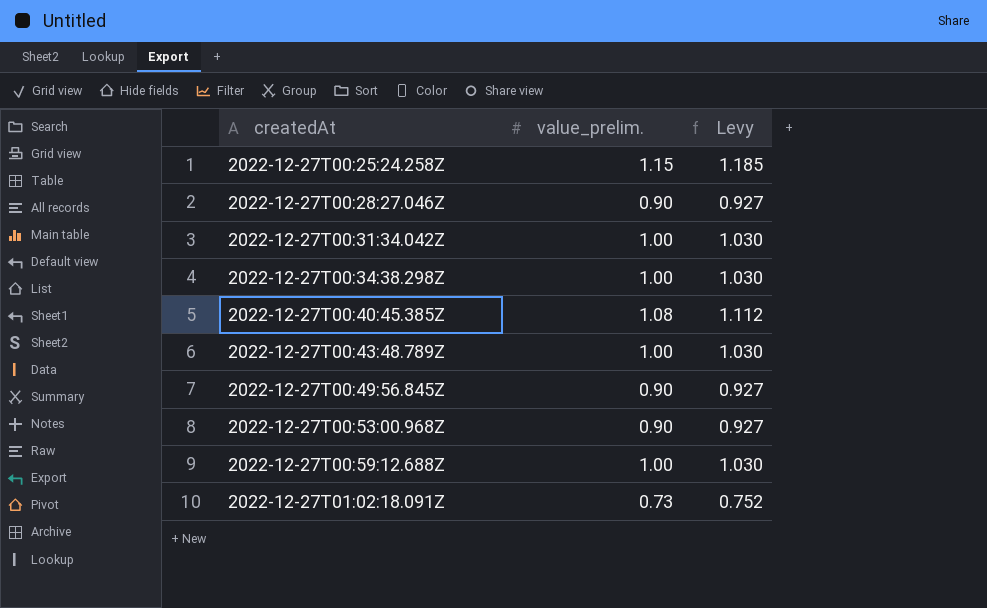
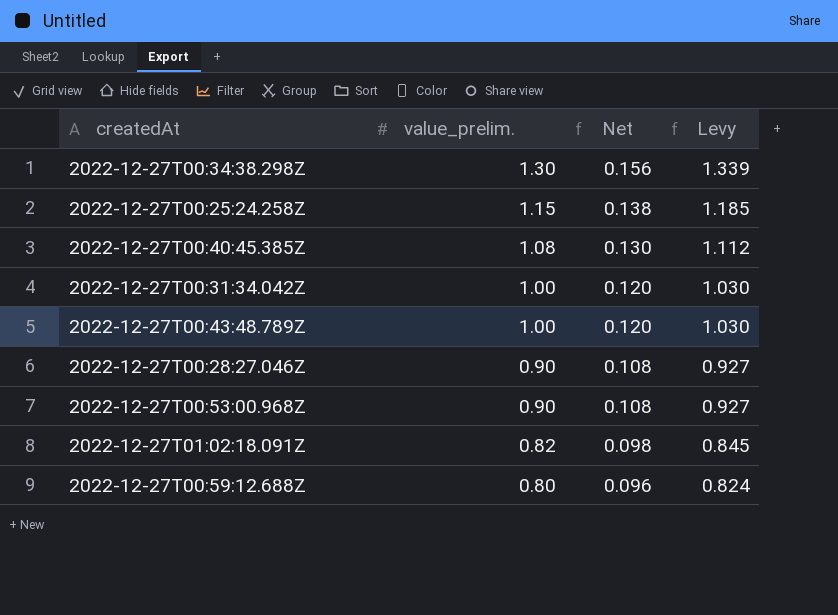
row order: createdAt ascending -> value_prelim. descending
column Net | formula: none -> [value_prelim.] * 0.12
row 2022-12-27T00:49:56.845Z: 0.90 | 0.927 -> none
2022-12-27T00:34:38.298Z | value_prelim.: 1.00 -> 1.30
2022-12-27T00:34:38.298Z | Levy: 1.030 -> 1.339
2022-12-27T01:02:18.091Z | value_prelim.: 0.73 -> 0.82
2022-12-27T01:02:18.091Z | Levy: 0.752 -> 0.845
2022-12-27T00:59:12.688Z | value_prelim.: 1.00 -> 0.80
2022-12-27T00:59:12.688Z | Levy: 1.030 -> 0.824

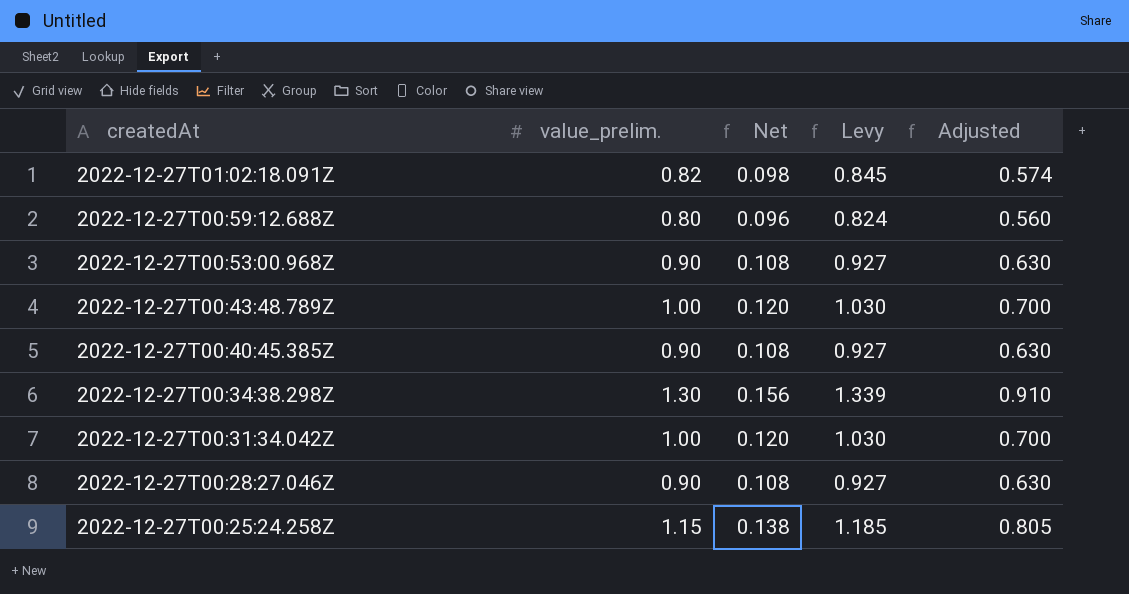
row order: value_prelim. descending -> createdAt descending
column Adjusted | formula: none -> [value_prelim.] * 0.7
2022-12-27T00:40:45.385Z | value_prelim.: 1.08 -> 0.90
2022-12-27T00:40:45.385Z | Net: 0.130 -> 0.108
2022-12-27T00:40:45.385Z | Levy: 1.112 -> 0.927

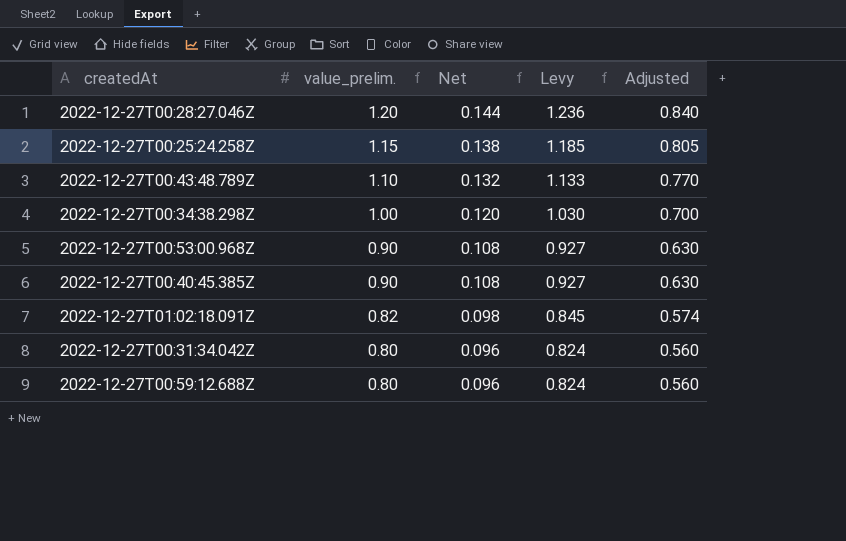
row order: createdAt descending -> value_prelim. descending
2022-12-27T00:28:27.046Z | value_prelim.: 0.90 -> 1.20
2022-12-27T00:28:27.046Z | Net: 0.108 -> 0.144
2022-12-27T00:28:27.046Z | Levy: 0.927 -> 1.236
2022-12-27T00:28:27.046Z | Adjusted: 0.630 -> 0.840
2022-12-27T00:43:48.789Z | value_prelim.: 1.00 -> 1.10
2022-12-27T00:43:48.789Z | Net: 0.120 -> 0.132
2022-12-27T00:43:48.789Z | Levy: 1.030 -> 1.133
2022-12-27T00:43:48.789Z | Adjusted: 0.700 -> 0.770
2022-12-27T00:34:38.298Z | value_prelim.: 1.30 -> 1.00
2022-12-27T00:34:38.298Z | Net: 0.156 -> 0.120
2022-12-27T00:34:38.298Z | Levy: 1.339 -> 1.030
2022-12-27T00:34:38.298Z | Adjusted: 0.910 -> 0.700
2022-12-27T00:31:34.042Z | value_prelim.: 1.00 -> 0.80
2022-12-27T00:31:34.042Z | Net: 0.120 -> 0.096
2022-12-27T00:31:34.042Z | Levy: 1.030 -> 0.824
2022-12-27T00:31:34.042Z | Adjusted: 0.700 -> 0.560

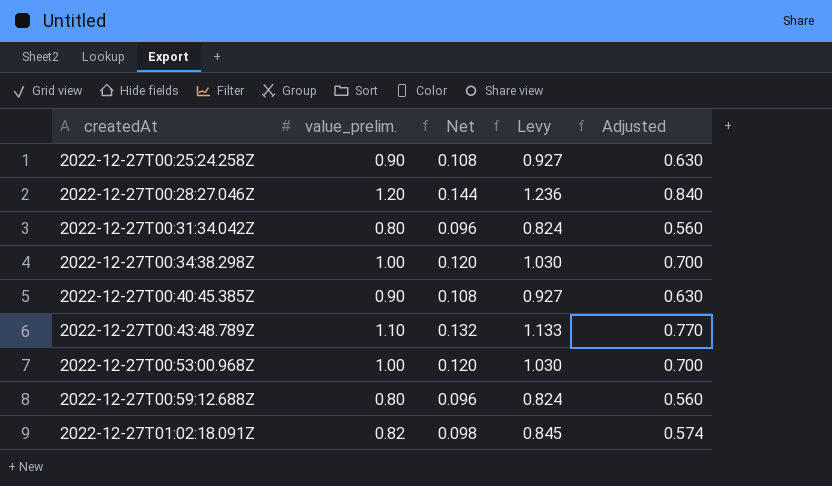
row order: value_prelim. descending -> createdAt ascending
2022-12-27T00:25:24.258Z | value_prelim.: 1.15 -> 0.90
2022-12-27T00:25:24.258Z | Net: 0.138 -> 0.108
2022-12-27T00:25:24.258Z | Levy: 1.185 -> 0.927
2022-12-27T00:25:24.258Z | Adjusted: 0.805 -> 0.630
2022-12-27T00:53:00.968Z | value_prelim.: 0.90 -> 1.00
2022-12-27T00:53:00.968Z | Net: 0.108 -> 0.120
2022-12-27T00:53:00.968Z | Levy: 0.927 -> 1.030
2022-12-27T00:53:00.968Z | Adjusted: 0.630 -> 0.700

